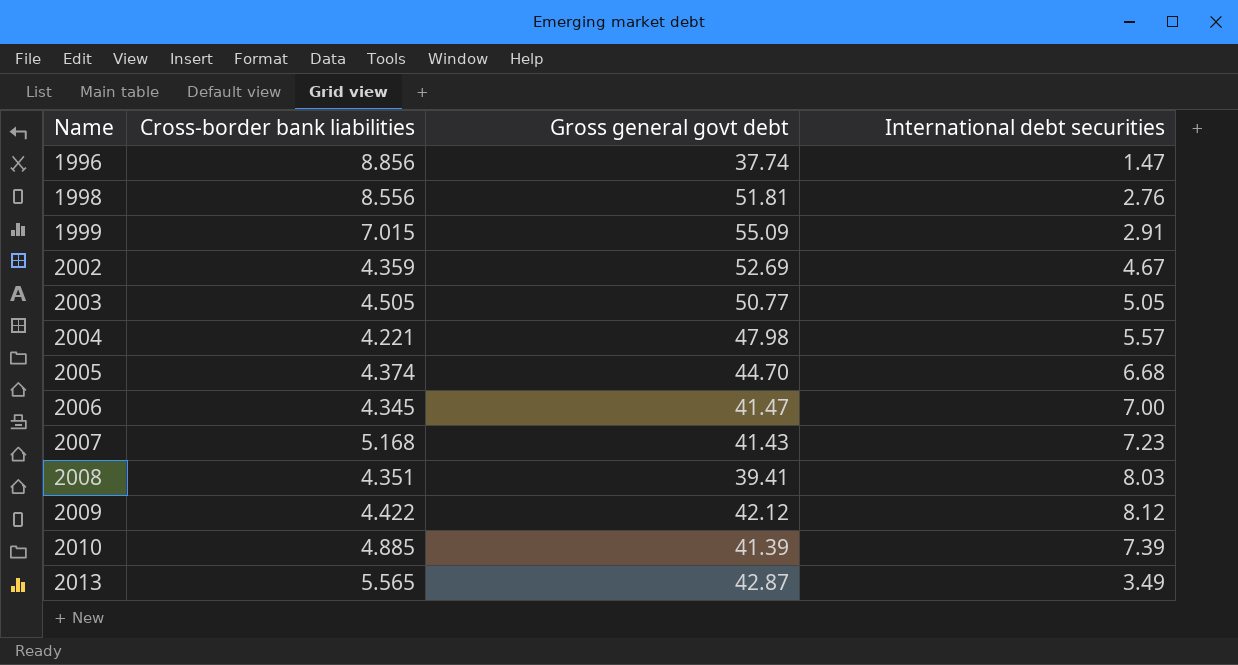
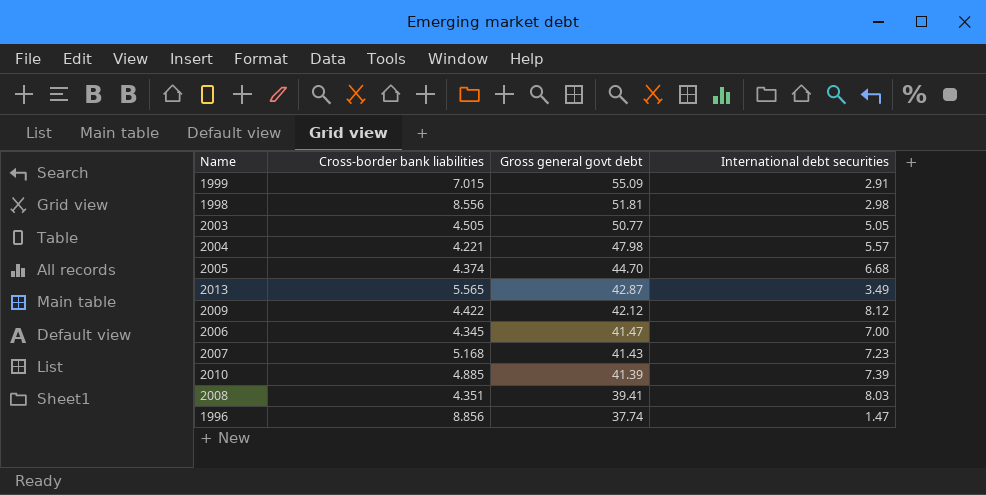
row order: Name ascending -> Gross general govt debt descending
row 2002: 4.359 | 52.69 | 4.67 -> none
1998 | International debt securities: 2.76 -> 2.98

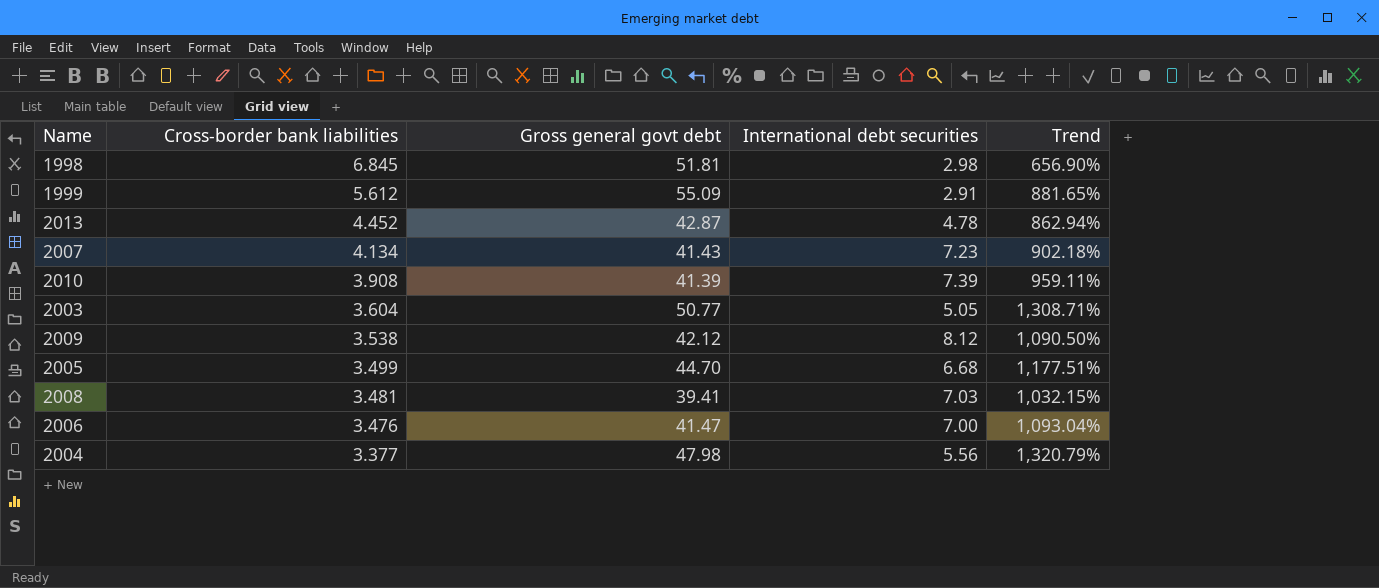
row order: Gross general govt debt descending -> Cross-border bank liabilities descending
column Trend | formula: none -> ([Gross general govt debt] - [Cross-border bank liabilities]) / [Cross-border bank liabilities]
row 1996: 8.856 | 37.74 | 1.47 -> none
1998 | Cross-border bank liabilities: 8.556 -> 6.845
1999 | Cross-border bank liabilities: 7.015 -> 5.612
2013 | Cross-border bank liabilities: 5.565 -> 4.452
2013 | International debt securities: 3.49 -> 4.78
2007 | Cross-border bank liabilities: 5.168 -> 4.134
2010 | Cross-border bank liabilities: 4.885 -> 3.908
2003 | Cross-border bank liabilities: 4.505 -> 3.604
2009 | Cross-border bank liabilities: 4.422 -> 3.538
2005 | Cross-border bank liabilities: 4.374 -> 3.499
2008 | Cross-border bank liabilities: 4.351 -> 3.481
2008 | International debt securities: 8.03 -> 7.03
2006 | Cross-border bank liabilities: 4.345 -> 3.476
2004 | Cross-border bank liabilities: 4.221 -> 3.377
2004 | International debt securities: 5.57 -> 5.56

